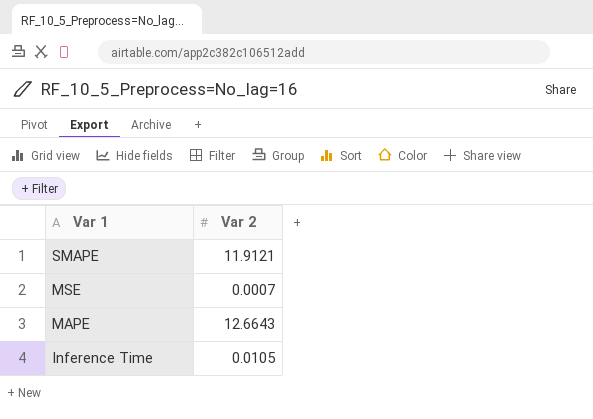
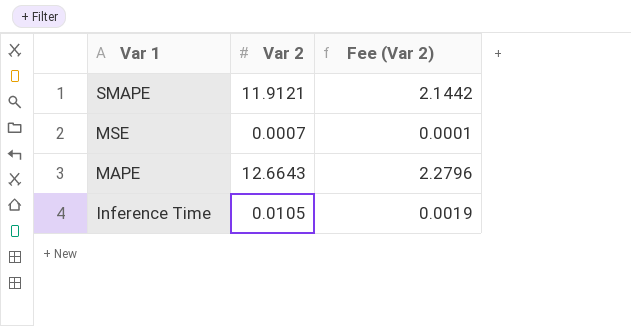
column Fee (Var 2) | formula: none -> [Var 2] * 0.18

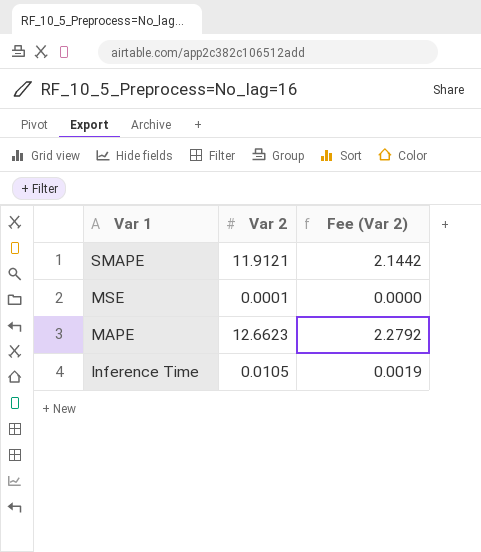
MSE | Var 2: 0.0007 -> 0.0001
MSE | Fee (Var 2): 0.0001 -> 0.0000
MAPE | Var 2: 12.6643 -> 12.6623
MAPE | Fee (Var 2): 2.2796 -> 2.2792

